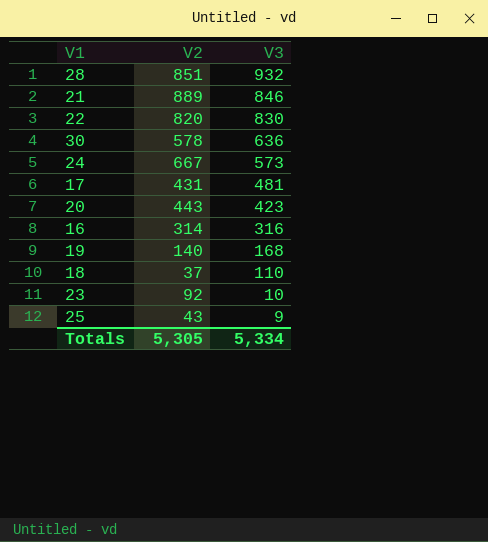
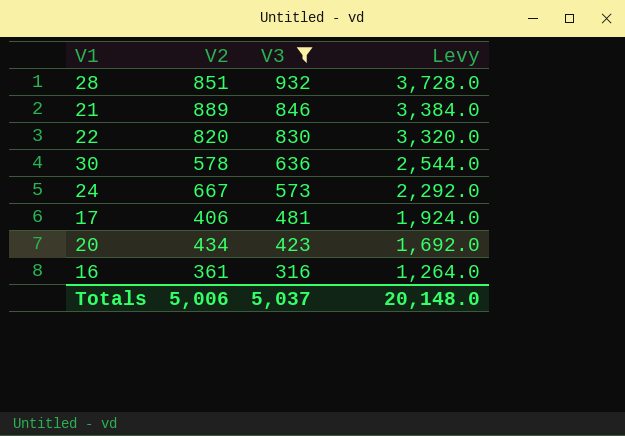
filter: none -> V3 >= 316
column Levy | formula: none -> [V3] * 4
17 | V2: 431 -> 406
20 | V2: 443 -> 434
16 | V2: 314 -> 361
Totals | V2: 5,305 -> 5,006
Totals | V3: 5,334 -> 5,037

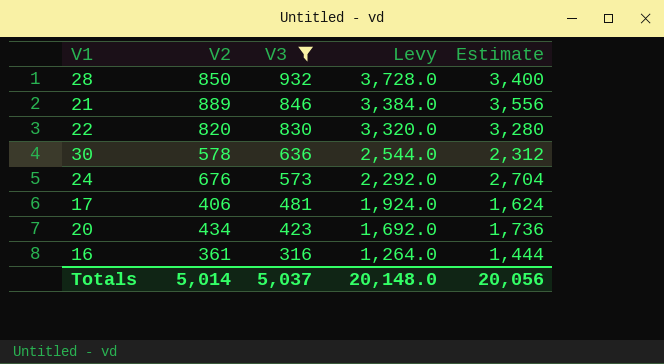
column Estimate | formula: none -> [V2] * 4
28 | V2: 851 -> 850
24 | V2: 667 -> 676
Totals | V2: 5,006 -> 5,014

